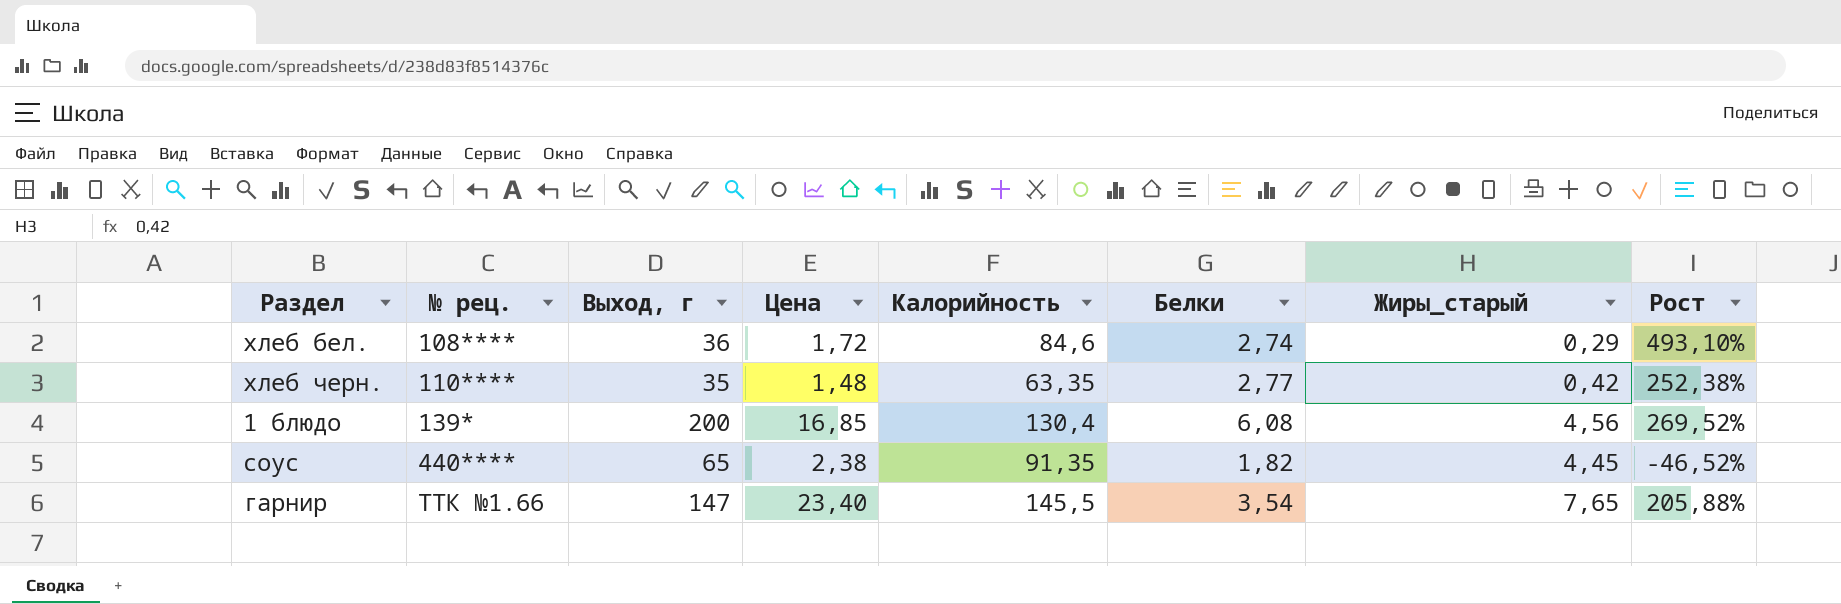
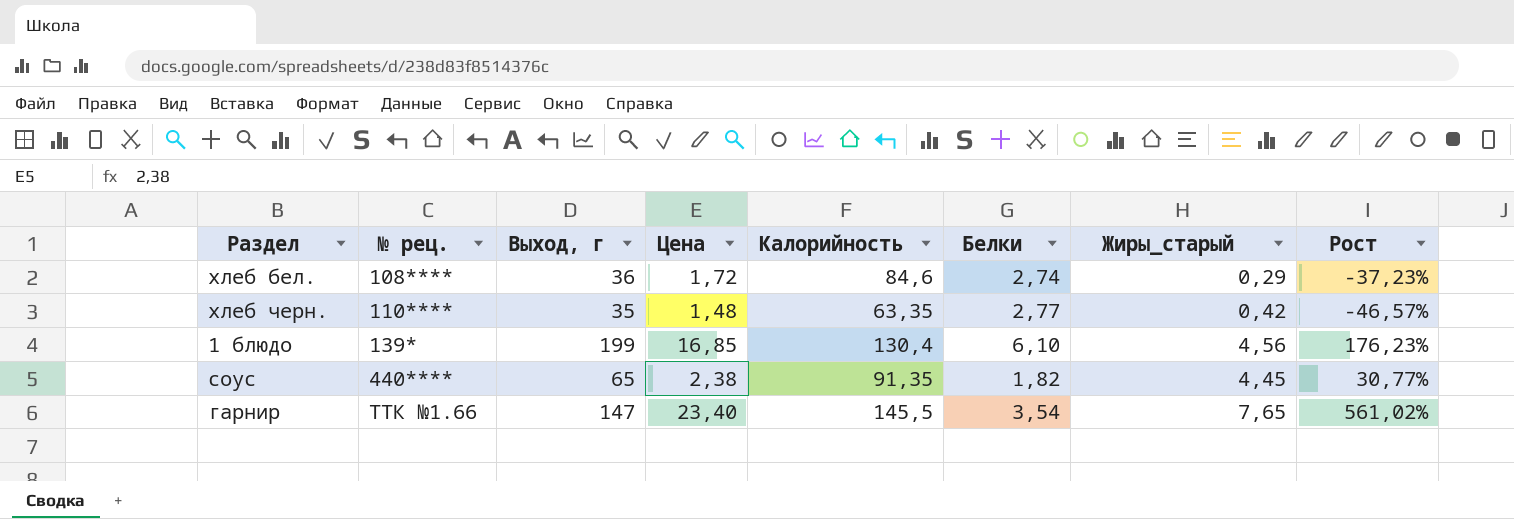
column Рост | formula: ([Цена] - [Жиры_старый]) / [Жиры_старый] -> ([Цена] - [Белки]) / [Белки]
1 блюдо | Выход, г: 200 -> 199
1 блюдо | Белки: 6,08 -> 6,10

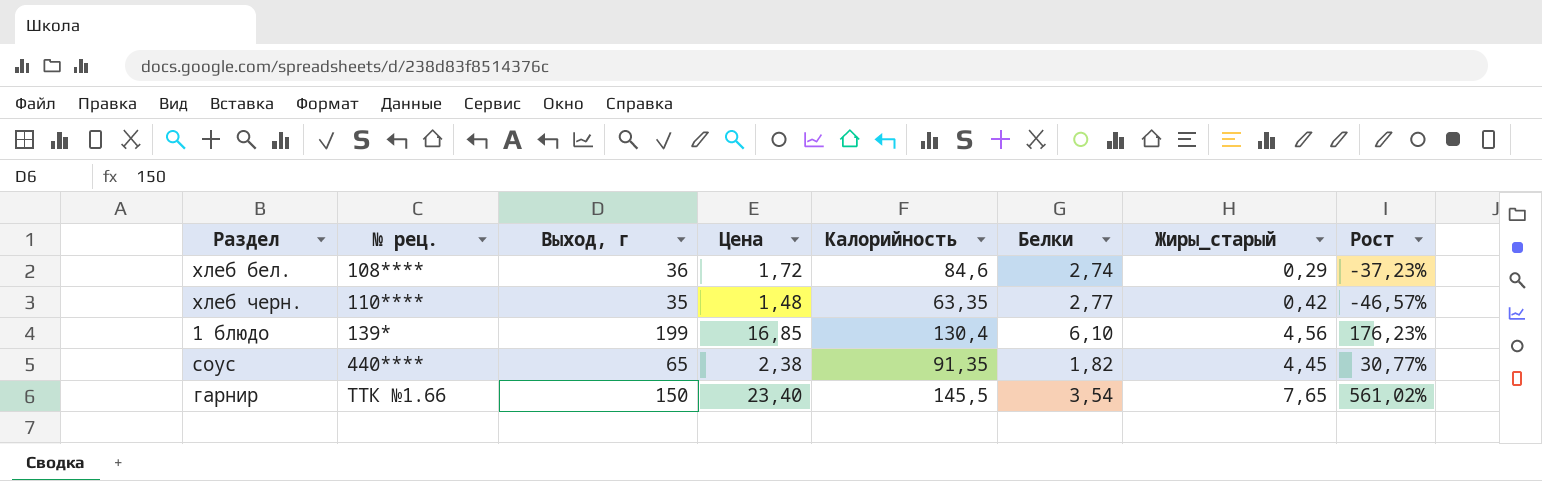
гарнир | Выход, г: 147 -> 150

